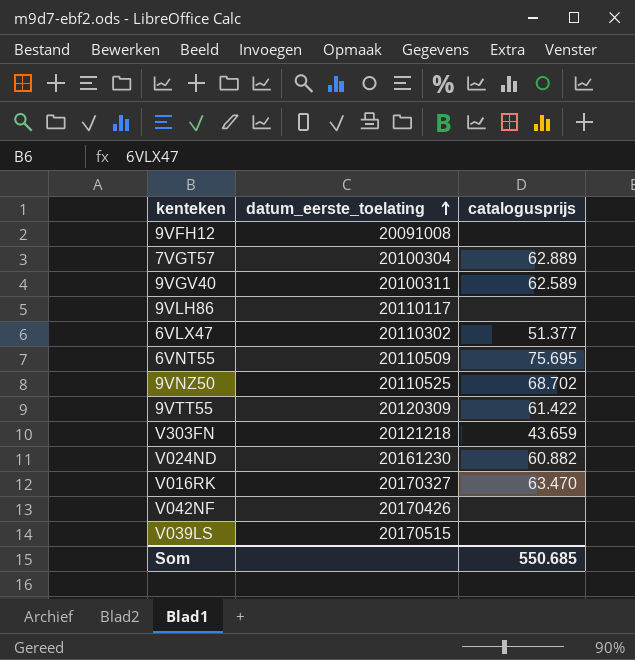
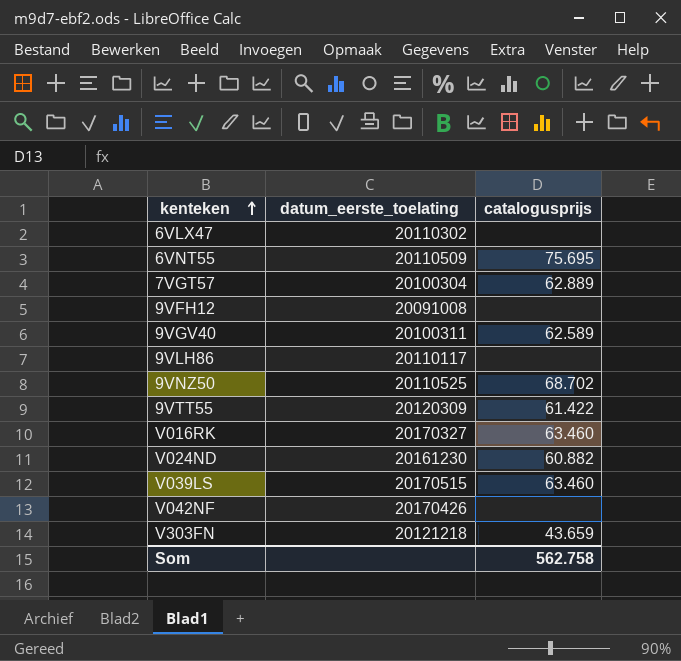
row order: datum_eerste_toelating ascending -> kenteken ascending
6VLX47 | catalogusprijs: 51.377 -> none
V016RK | catalogusprijs: 63.470 -> 63.460
V039LS | catalogusprijs: none -> 63.460
Som | catalogusprijs: 550.685 -> 562.758

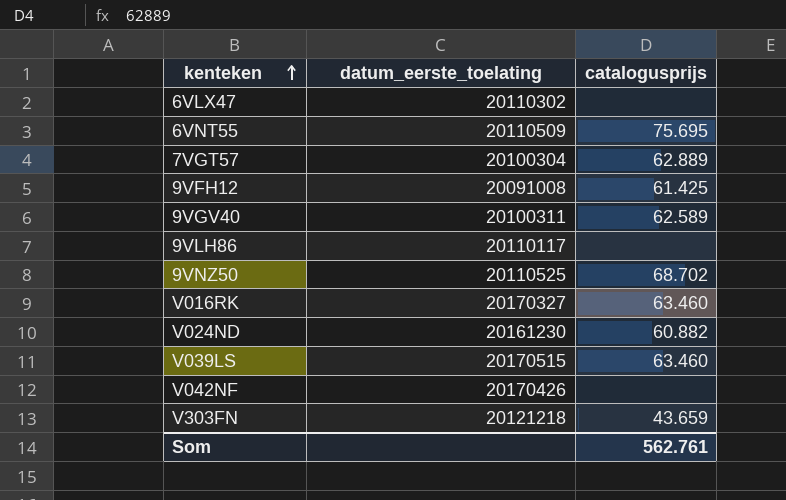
row 9VTT55: 20120309 | 61.422 -> none
9VFH12 | catalogusprijs: none -> 61.425
Som | catalogusprijs: 562.758 -> 562.761

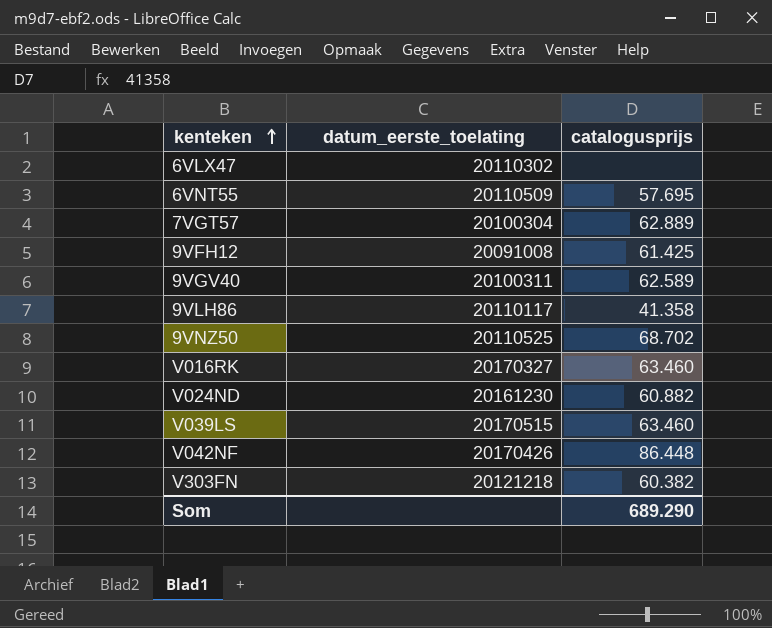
6VNT55 | catalogusprijs: 75.695 -> 57.695
9VLH86 | catalogusprijs: none -> 41.358
V042NF | catalogusprijs: none -> 86.448
V303FN | catalogusprijs: 43.659 -> 60.382
Som | catalogusprijs: 562.761 -> 689.290

